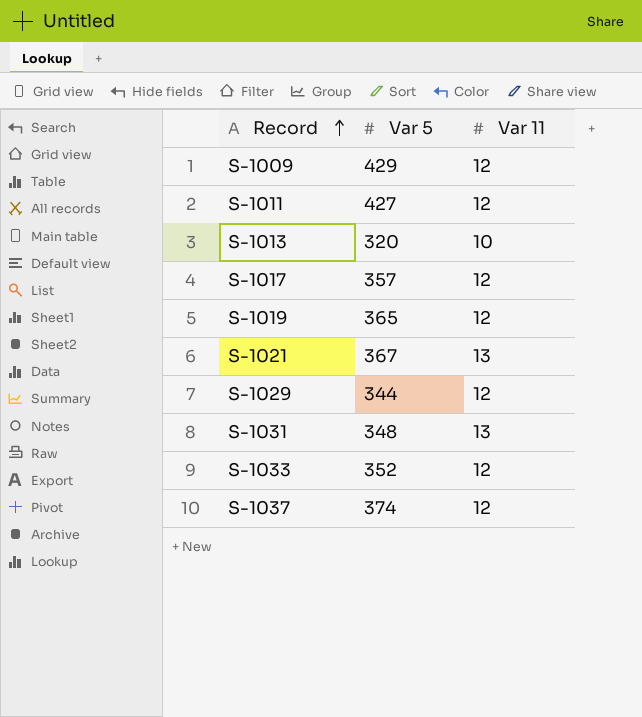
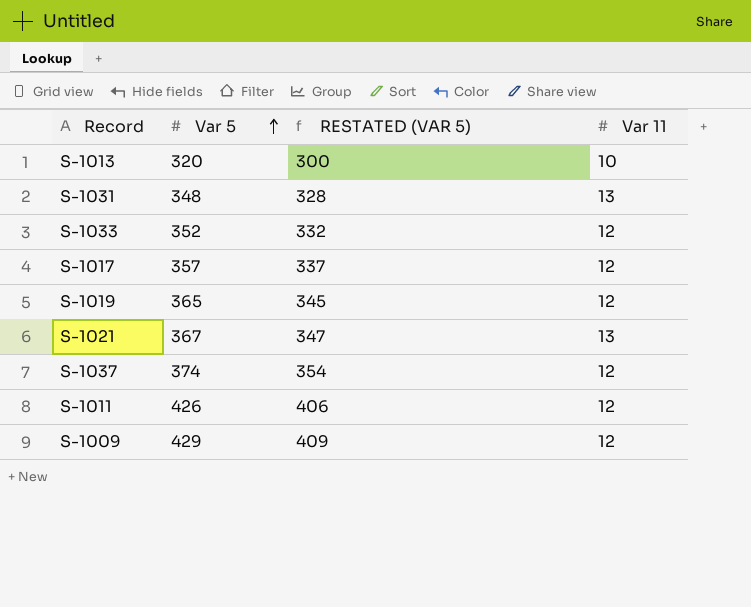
row order: Record ascending -> Var 5 ascending
column RESTATED (VAR 5) | formula: none -> [Var 5] - 20
row S-1029: 344 | 12 -> none
S-1011 | Var 5: 427 -> 426

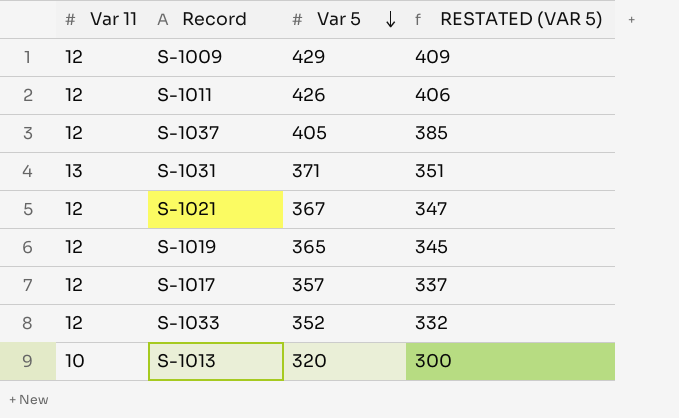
row order: Var 5 ascending -> Var 5 descending
column Var 11 | position: 4 -> 1
S-1037 | Var 5: 374 -> 405
S-1037 | RESTATED (VAR 5): 354 -> 385
S-1031 | Var 5: 348 -> 371
S-1031 | RESTATED (VAR 5): 328 -> 351
S-1021 | Var 11: 13 -> 12

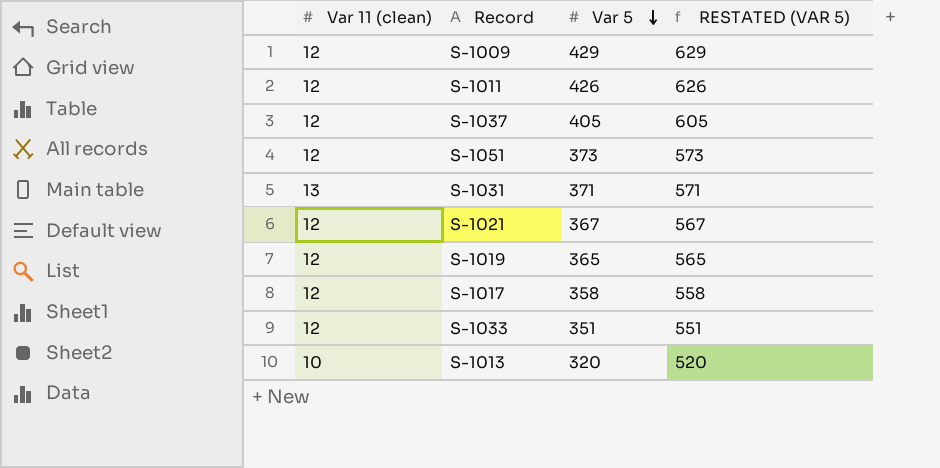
column name: Var 11 -> Var 11 (clean)
column RESTATED (VAR 5) | formula: [Var 5] - 20 -> [Var 5] + 200
row S-1051: none -> 12 | 373 | 573
S-1017 | Var 5: 357 -> 358
S-1033 | Var 5: 352 -> 351

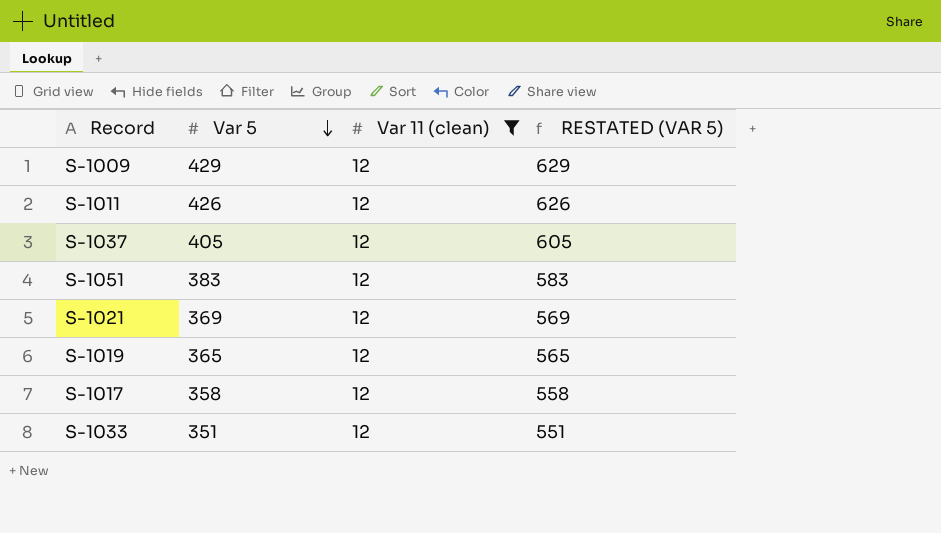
filter: none -> Var 11 (clean) = 12
column Var 11 (clean) | position: 1 -> 3
S-1051 | Var 5: 373 -> 383
S-1051 | RESTATED (VAR 5): 573 -> 583
S-1021 | Var 5: 367 -> 369
S-1021 | RESTATED (VAR 5): 567 -> 569

